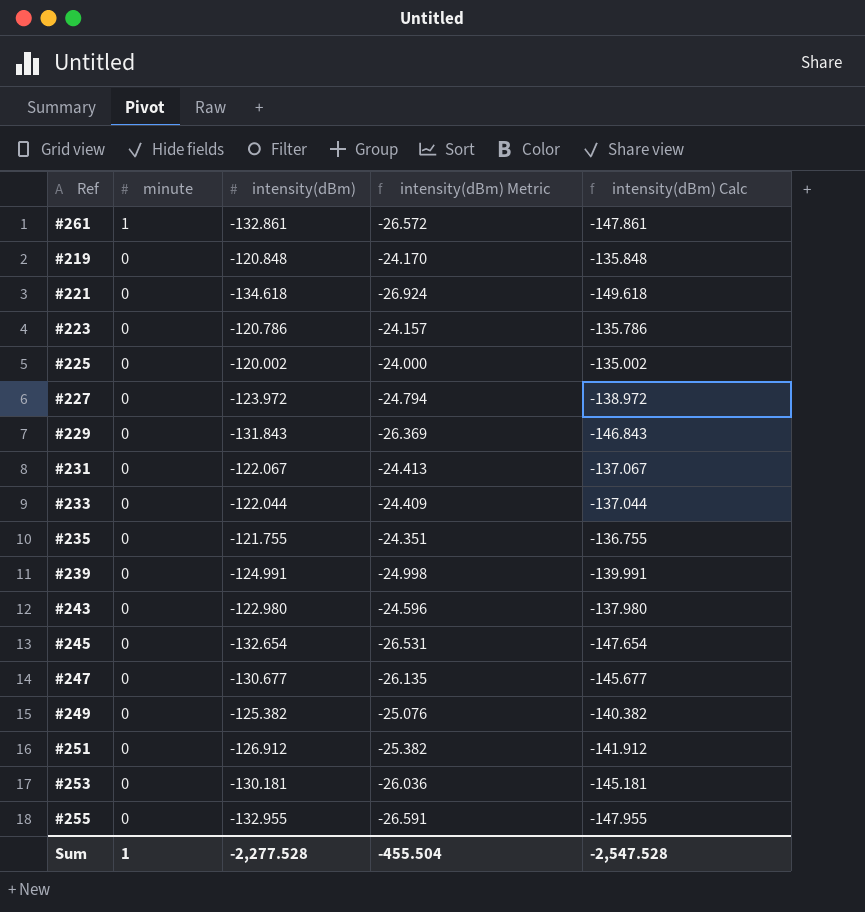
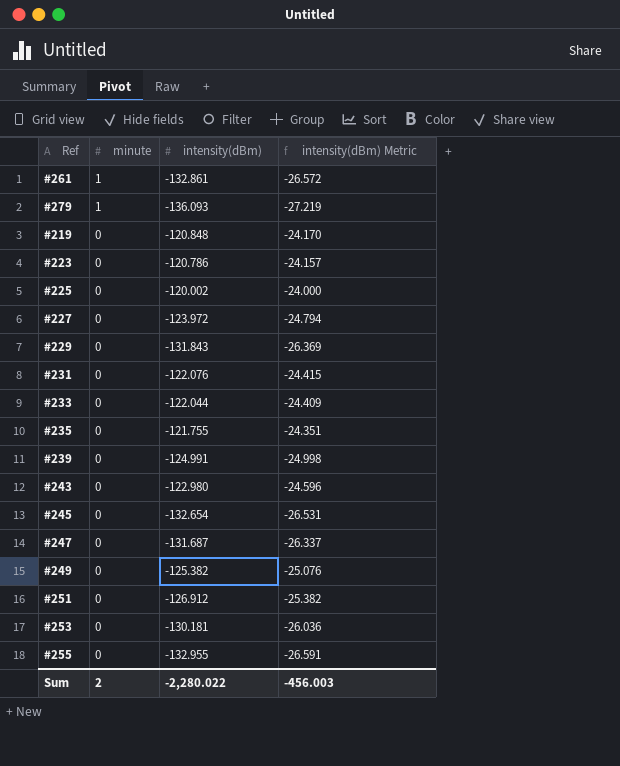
column intensity(dBm) Calc | formula: [intensity(dBm)] - 15 -> none
row #221: 0 | -134.618 | -26.924 | -149.618 -> none
row #279: none -> 1 | -136.093 | -27.219
#231 | intensity(dBm): -122.067 -> -122.076
#231 | intensity(dBm) Metric: -24.413 -> -24.415
#247 | intensity(dBm): -130.677 -> -131.687
#247 | intensity(dBm) Metric: -26.135 -> -26.337
Sum | minute: 1 -> 2
Sum | intensity(dBm): -2,277.528 -> -2,280.022
Sum | intensity(dBm) Metric: -455.504 -> -456.003

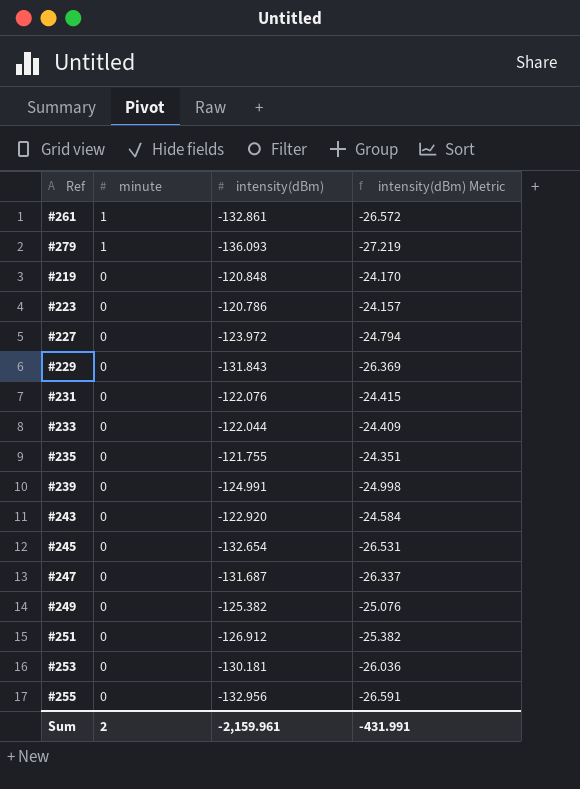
row #225: 0 | -120.002 | -24.000 -> none
#243 | intensity(dBm): -122.980 -> -122.920
#243 | intensity(dBm) Metric: -24.596 -> -24.584
#255 | intensity(dBm): -132.955 -> -132.956
Sum | intensity(dBm): -2,280.022 -> -2,159.961
Sum | intensity(dBm) Metric: -456.003 -> -431.991

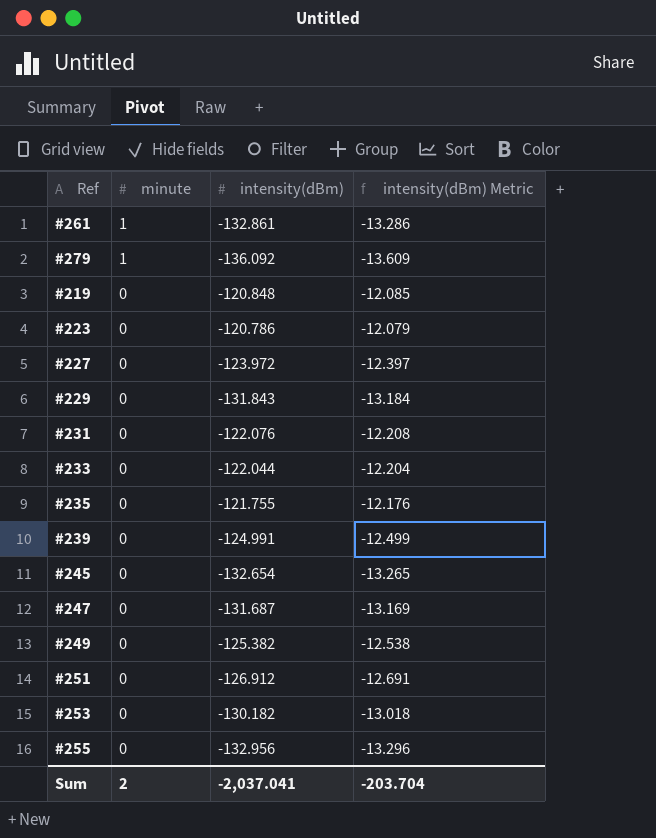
column intensity(dBm) Metric | formula: [intensity(dBm)] * 0.2 -> [intensity(dBm)] * 0.1
row #243: 0 | -122.920 | -24.584 -> none
#279 | intensity(dBm): -136.093 -> -136.092
#253 | intensity(dBm): -130.181 -> -130.182
Sum | intensity(dBm): -2,159.961 -> -2,037.041
Sum | intensity(dBm) Metric: -431.991 -> -203.704

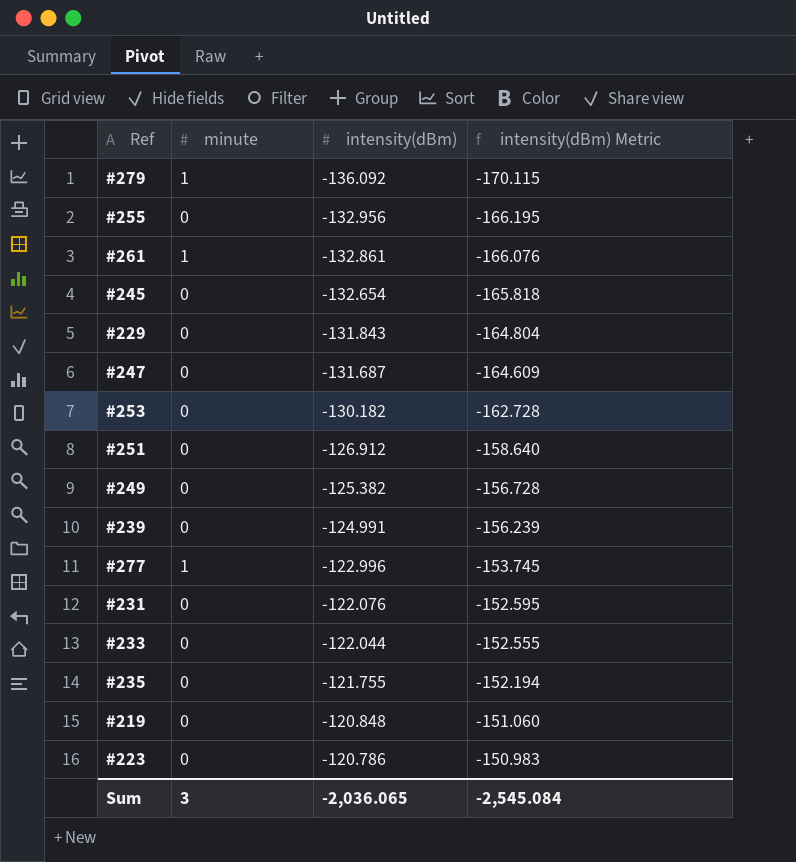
row order: minute descending -> intensity(dBm) ascending
column intensity(dBm) Metric | formula: [intensity(dBm)] * 0.1 -> [intensity(dBm)] * 1.25
row #227: 0 | -123.972 | -12.397 -> none
row #277: none -> 1 | -122.996 | -153.745
Sum | minute: 2 -> 3
Sum | intensity(dBm): -2,037.041 -> -2,036.065
Sum | intensity(dBm) Metric: -203.704 -> -2,545.084

